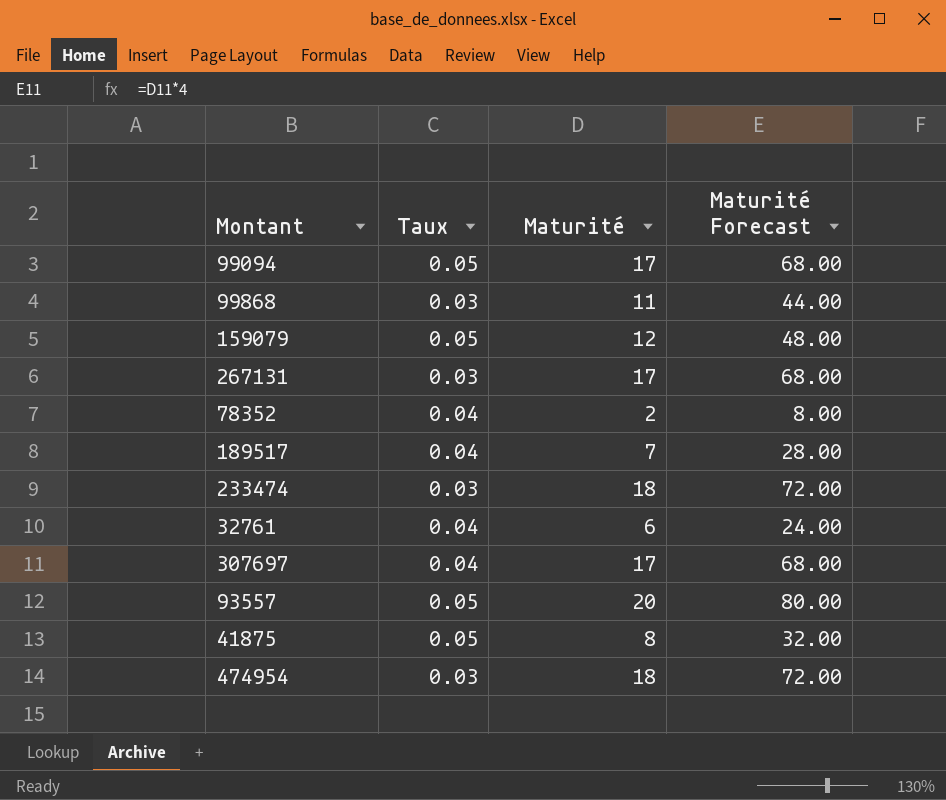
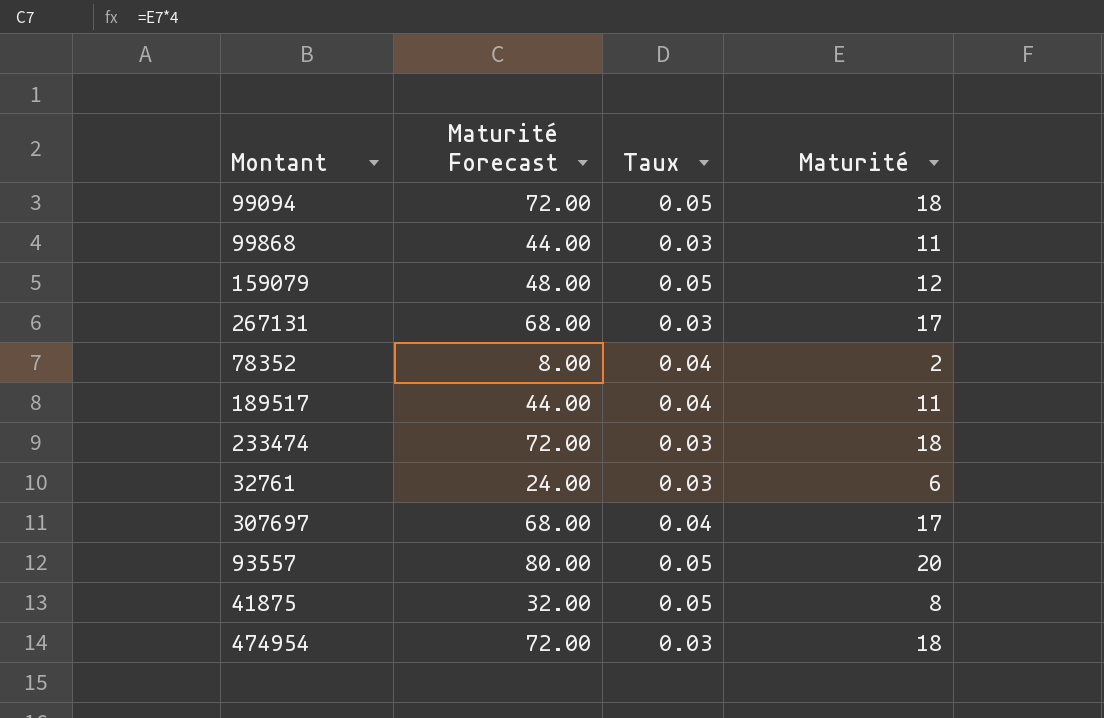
column Maturité Forecast | position: 4 -> 2
99094 | Maturité Forecast: 68.00 -> 72.00
99094 | Maturité: 17 -> 18
189517 | Maturité Forecast: 28.00 -> 44.00
189517 | Maturité: 7 -> 11
32761 | Taux: 0.04 -> 0.03

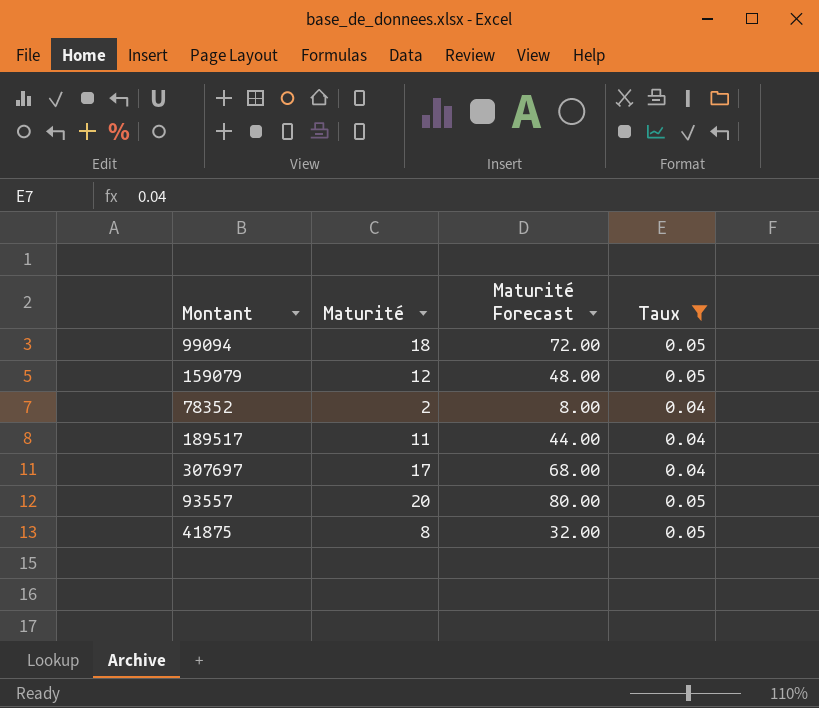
filter: none -> Taux != 0.03
column Maturité | position: 4 -> 2

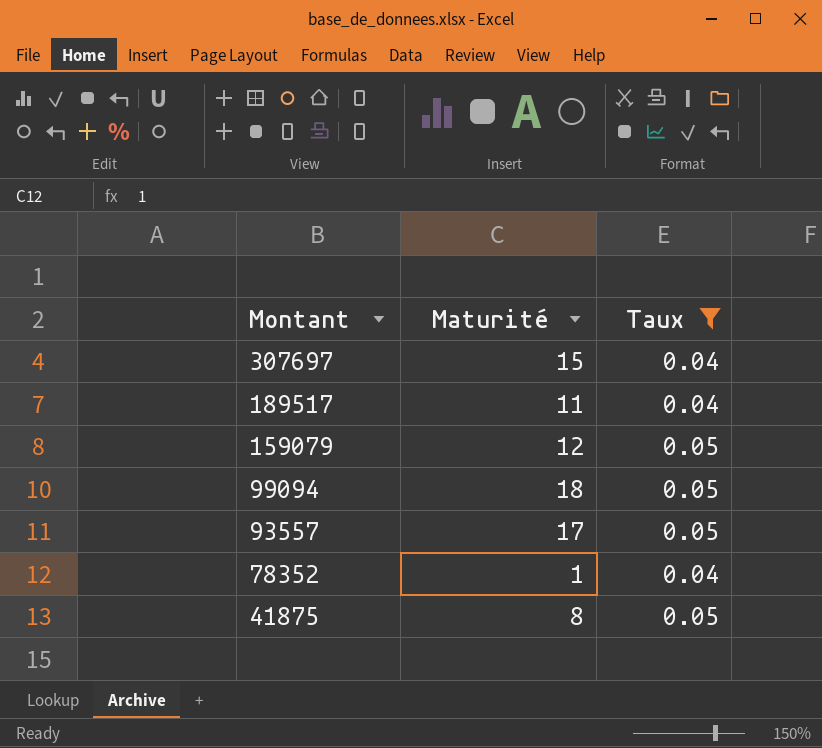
row order: none -> Montant descending
column Maturité Forecast | formula: [Maturité] * 4 -> none
307697 | Maturité: 17 -> 15
93557 | Maturité: 20 -> 17
78352 | Maturité: 2 -> 1

